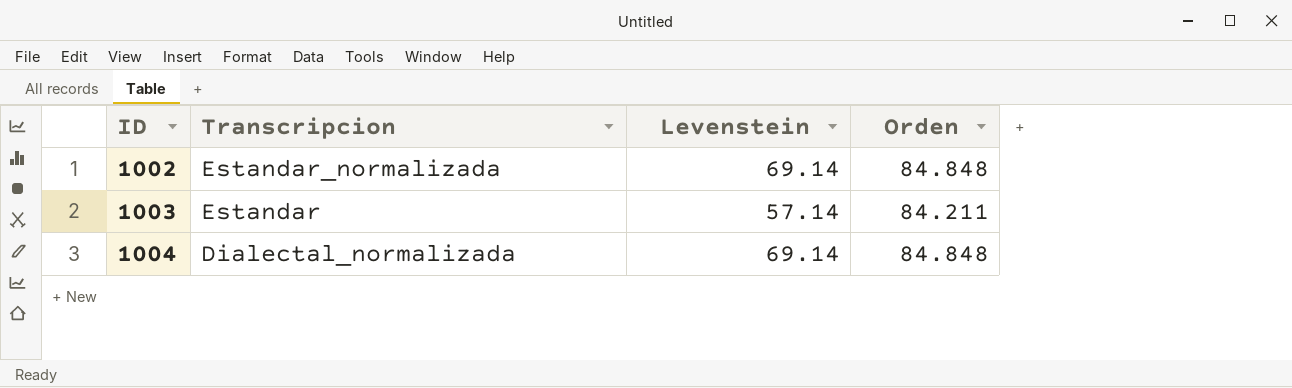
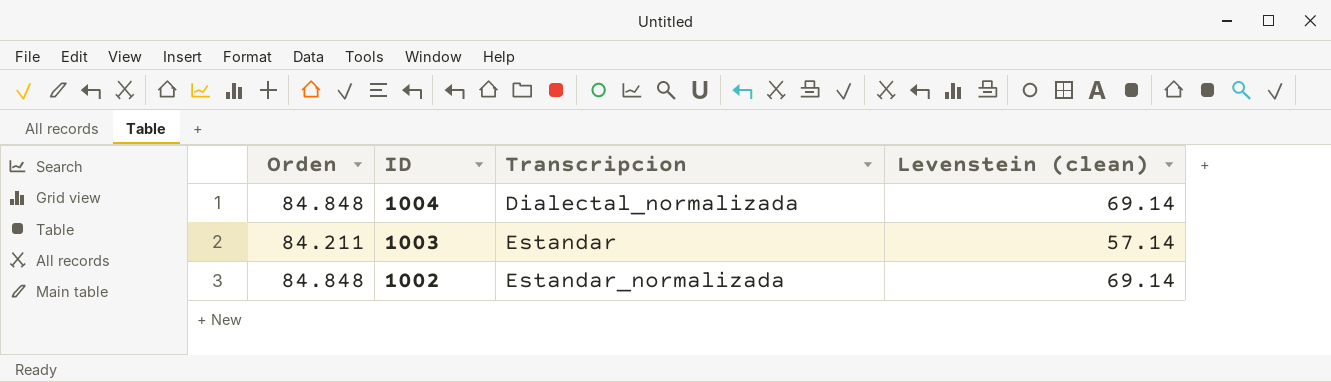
row order: ID ascending -> ID descending
column Orden | position: 4 -> 1
column name: Levenstein -> Levenstein (clean)

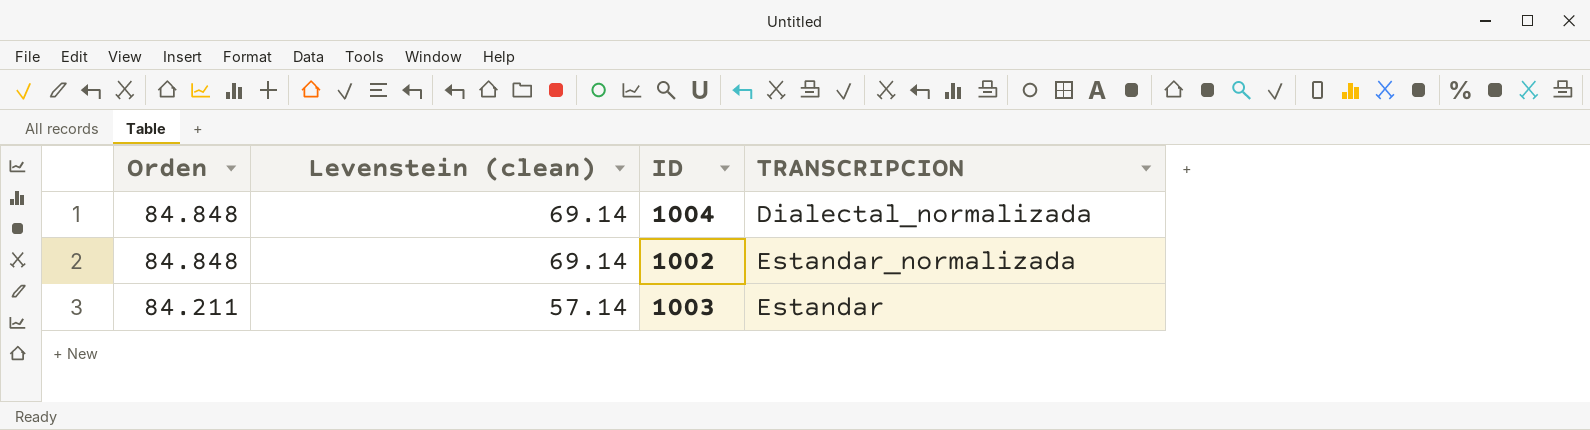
row order: ID descending -> Orden descending
column Levenstein (clean) | position: 4 -> 2
column name: Transcripcion -> TRANSCRIPCION

